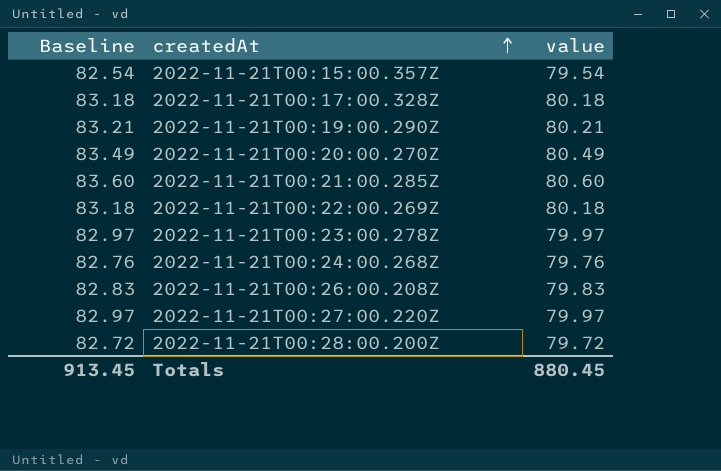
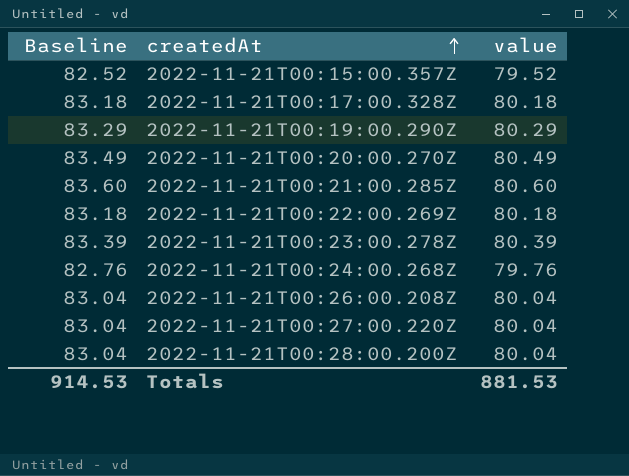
2022-11-21T00:15:00.357Z | Baseline: 82.54 -> 82.52
2022-11-21T00:15:00.357Z | value: 79.54 -> 79.52
2022-11-21T00:19:00.290Z | Baseline: 83.21 -> 83.29
2022-11-21T00:19:00.290Z | value: 80.21 -> 80.29
2022-11-21T00:23:00.278Z | Baseline: 82.97 -> 83.39
2022-11-21T00:23:00.278Z | value: 79.97 -> 80.39
2022-11-21T00:26:00.208Z | Baseline: 82.83 -> 83.04
2022-11-21T00:26:00.208Z | value: 79.83 -> 80.04
2022-11-21T00:27:00.220Z | Baseline: 82.97 -> 83.04
2022-11-21T00:27:00.220Z | value: 79.97 -> 80.04
2022-11-21T00:28:00.200Z | Baseline: 82.72 -> 83.04
2022-11-21T00:28:00.200Z | value: 79.72 -> 80.04
Totals | Baseline: 913.45 -> 914.53
Totals | value: 880.45 -> 881.53

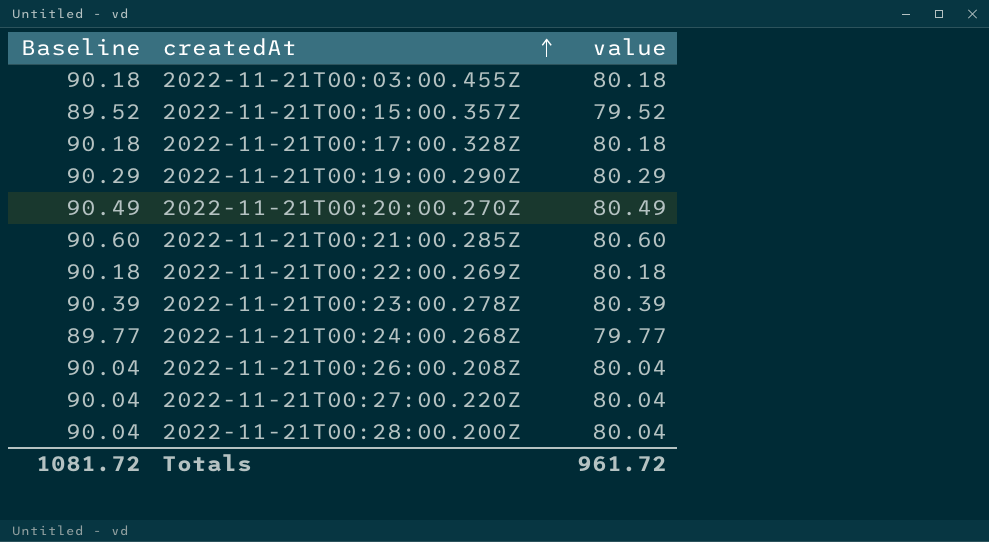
column Baseline | formula: [value] + 3 -> [value] + 10
row 2022-11-21T00:03:00.455Z: none -> 90.18 | 80.18
2022-11-21T00:24:00.268Z | value: 79.76 -> 79.77
Totals | Baseline: 914.53 -> 1081.72
Totals | value: 881.53 -> 961.72

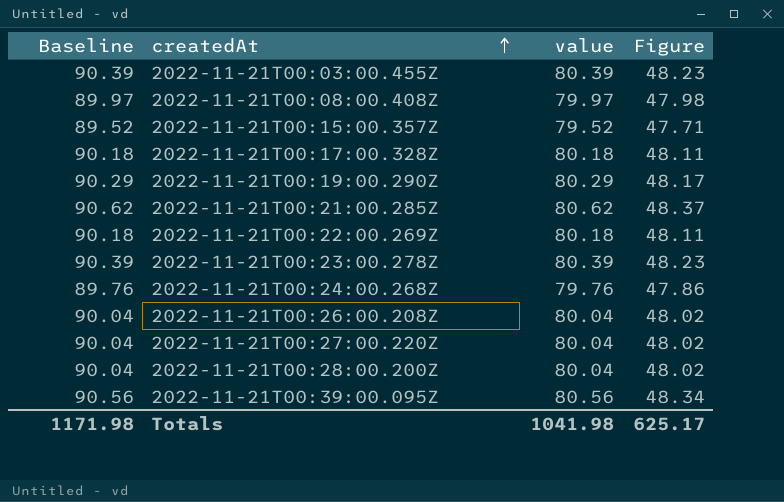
column Figure | formula: none -> [value] * 0.6
row 2022-11-21T00:20:00.270Z: 90.49 | 80.49 -> none
2022-11-21T00:03:00.455Z | Baseline: 90.18 -> 90.39
2022-11-21T00:03:00.455Z | value: 80.18 -> 80.39
row 2022-11-21T00:08:00.408Z: none -> 89.97 | 79.97 | 47.98
2022-11-21T00:21:00.285Z | Baseline: 90.60 -> 90.62
2022-11-21T00:21:00.285Z | value: 80.60 -> 80.62
2022-11-21T00:24:00.268Z | Baseline: 89.77 -> 89.76
2022-11-21T00:24:00.268Z | value: 79.77 -> 79.76
row 2022-11-21T00:39:00.095Z: none -> 90.56 | 80.56 | 48.34
Totals | Baseline: 1081.72 -> 1171.98
Totals | value: 961.72 -> 1041.98

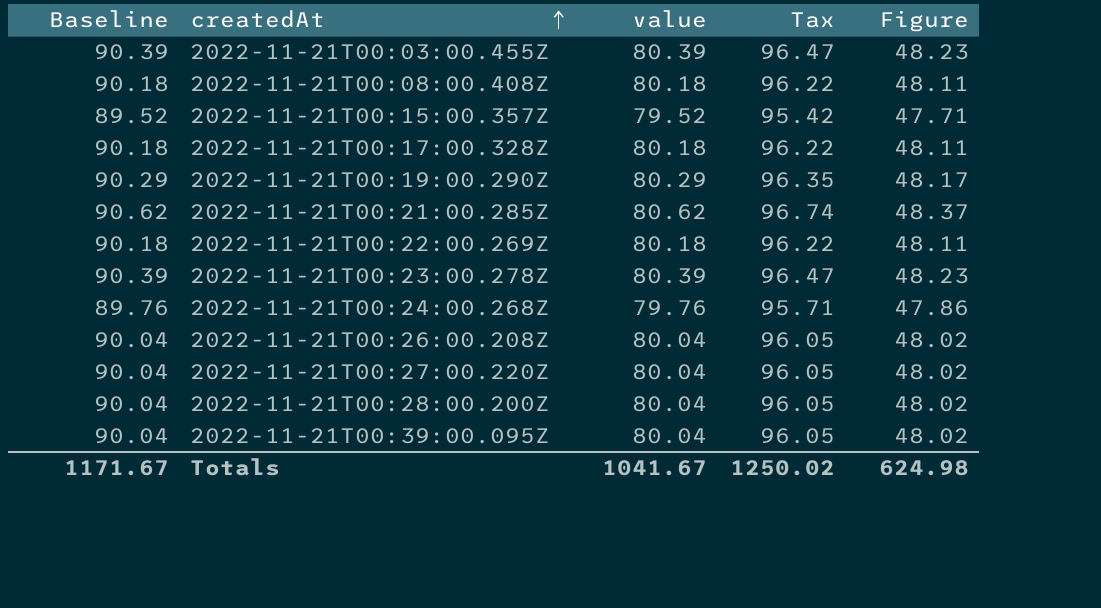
column Tax | formula: none -> [value] * 1.2
2022-11-21T00:08:00.408Z | Baseline: 89.97 -> 90.18
2022-11-21T00:08:00.408Z | value: 79.97 -> 80.18
2022-11-21T00:08:00.408Z | Figure: 47.98 -> 48.11
2022-11-21T00:39:00.095Z | Baseline: 90.56 -> 90.04
2022-11-21T00:39:00.095Z | value: 80.56 -> 80.04
2022-11-21T00:39:00.095Z | Figure: 48.34 -> 48.02
Totals | Baseline: 1171.98 -> 1171.67
Totals | value: 1041.98 -> 1041.67
Totals | Figure: 625.17 -> 624.98

